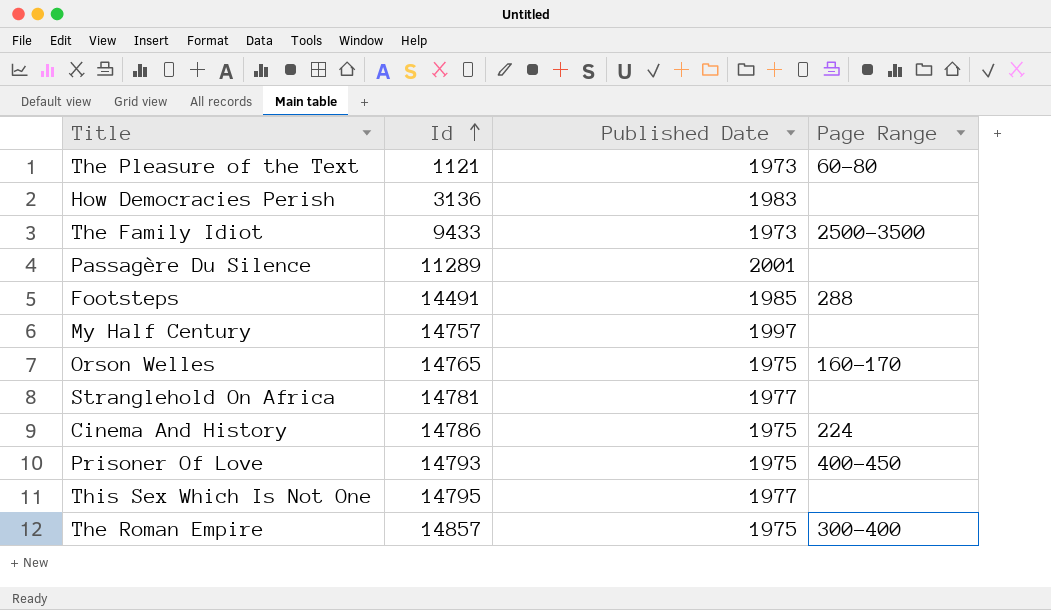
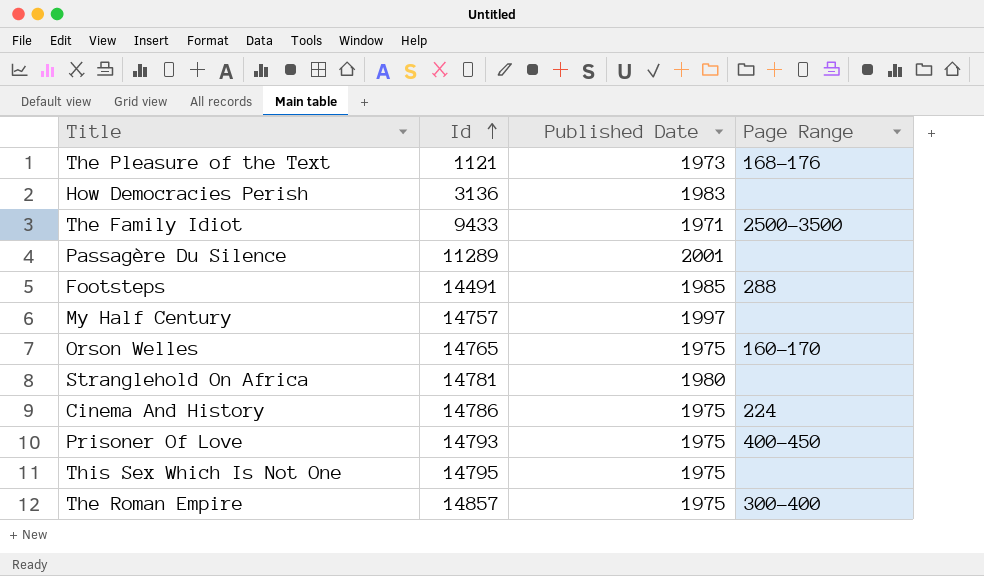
The Pleasure of the Text | Page Range: 60-80 -> 168-176
The Family Idiot | Published Date: 1973 -> 1971
Stranglehold On Africa | Published Date: 1977 -> 1980
This Sex Which Is Not One | Published Date: 1977 -> 1975

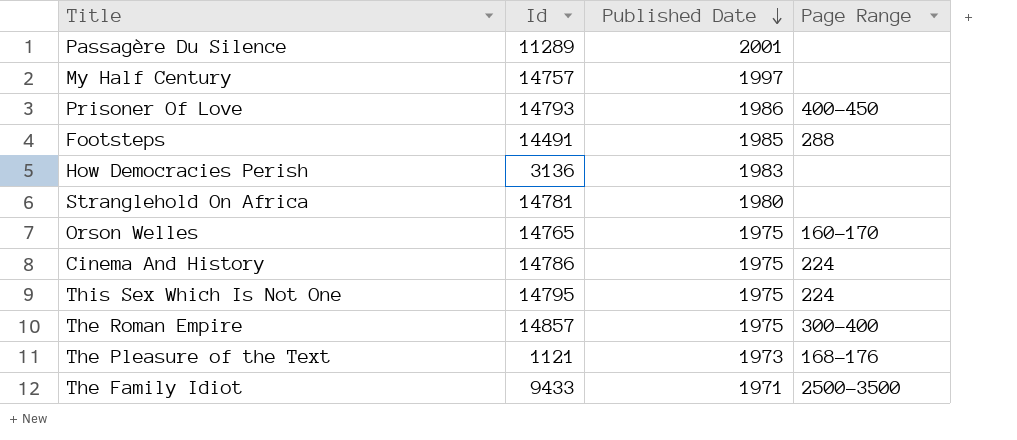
row order: Id ascending -> Published Date descending
Prisoner Of Love | Published Date: 1975 -> 1986
This Sex Which Is Not One | Page Range: none -> 224

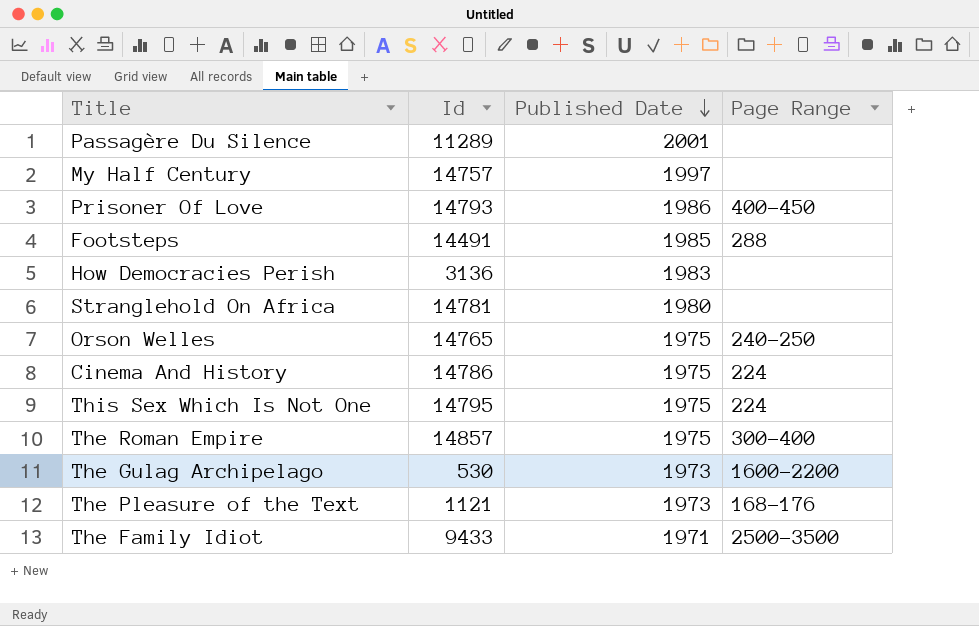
Orson Welles | Page Range: 160-170 -> 240-250
row The Gulag Archipelago: none -> 530 | 1973 | 1600-2200

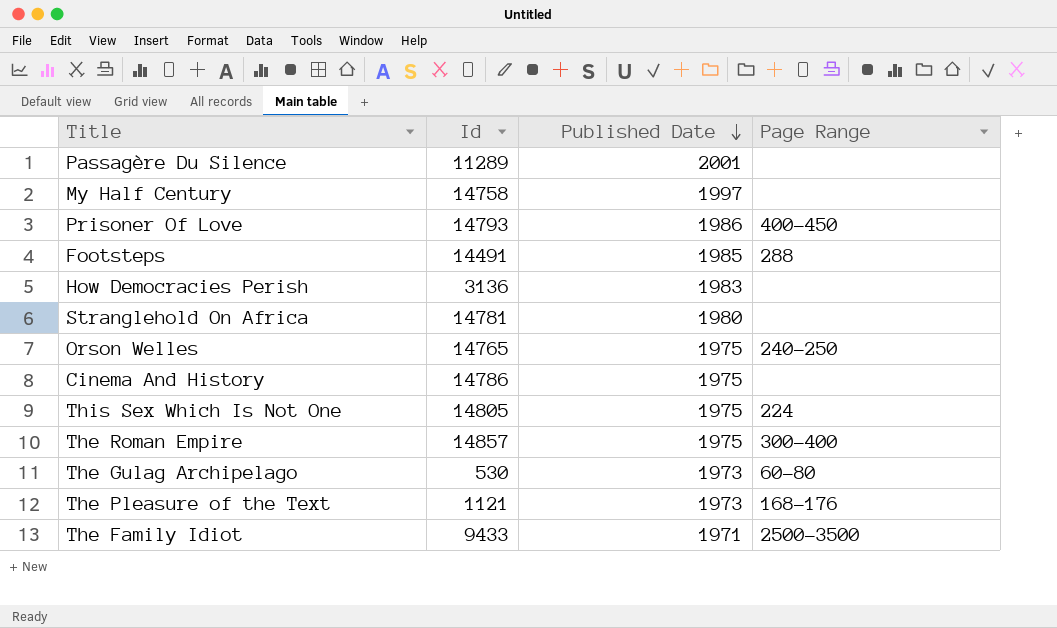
My Half Century | Id: 14757 -> 14758
Cinema And History | Page Range: 224 -> none
This Sex Which Is Not One | Id: 14795 -> 14805
The Gulag Archipelago | Page Range: 1600-2200 -> 60-80

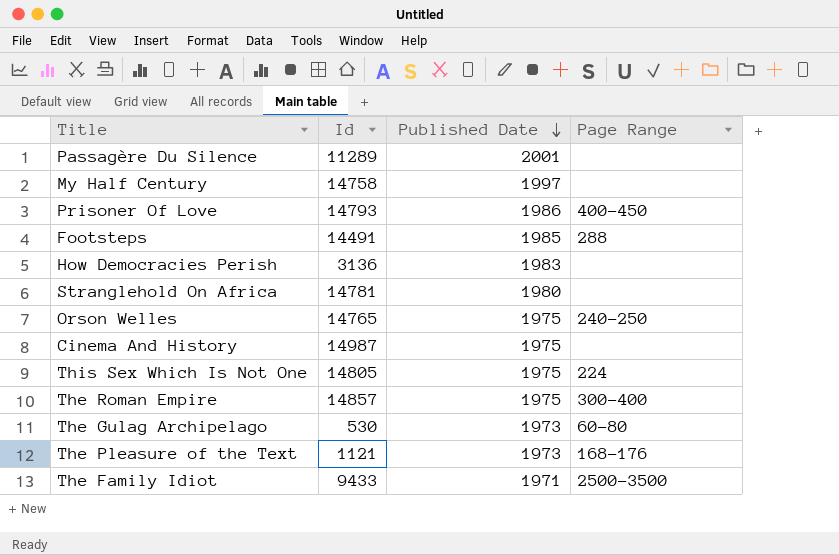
Cinema And History | Id: 14786 -> 14987

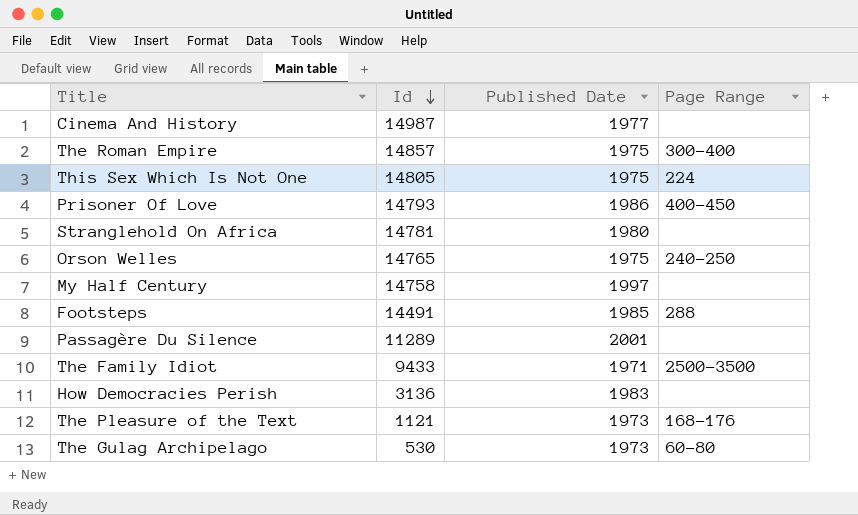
row order: Published Date descending -> Id descending
Cinema And History | Published Date: 1975 -> 1977

